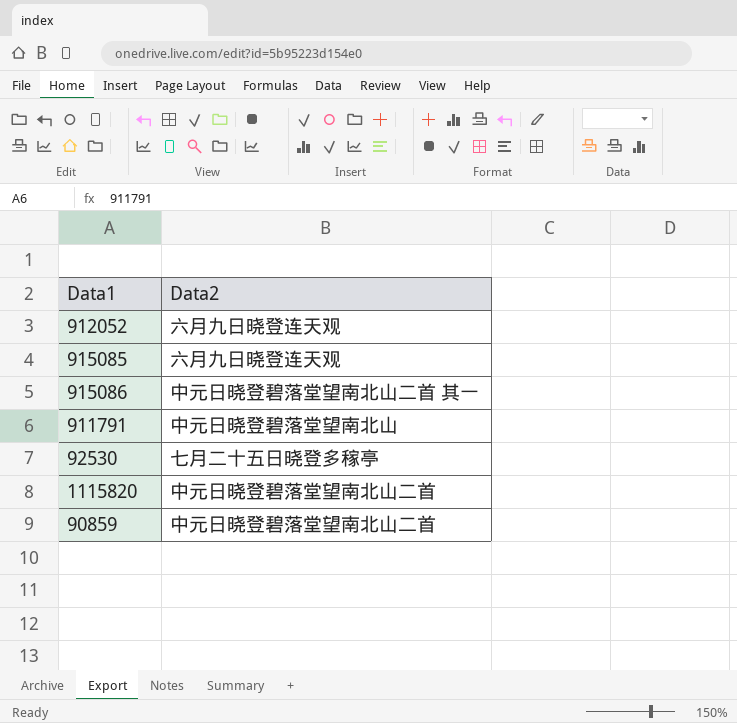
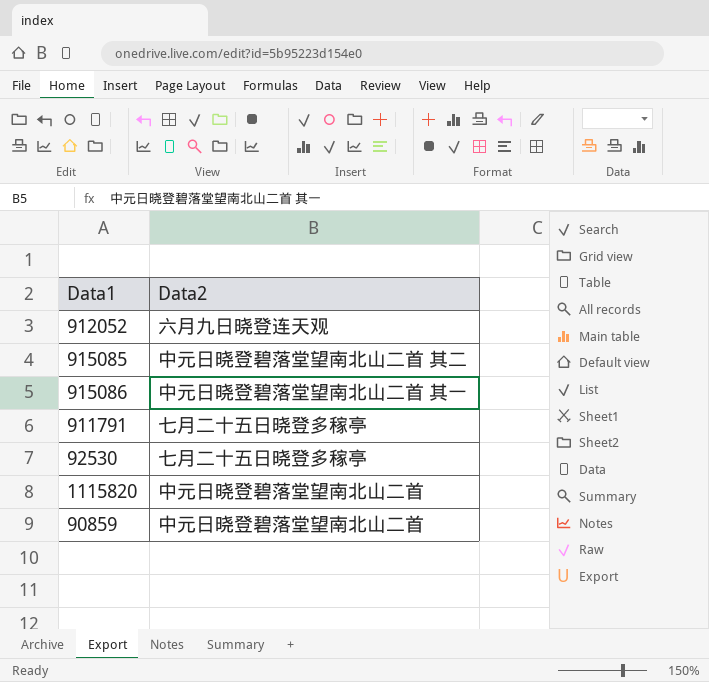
915085 | Data2: 六月九日晓登连天观 -> 中元日晓登碧落堂望南北山二首 其二
911791 | Data2: 中元日晓登碧落堂望南北山 -> 七月二十五日晓登多稼亭

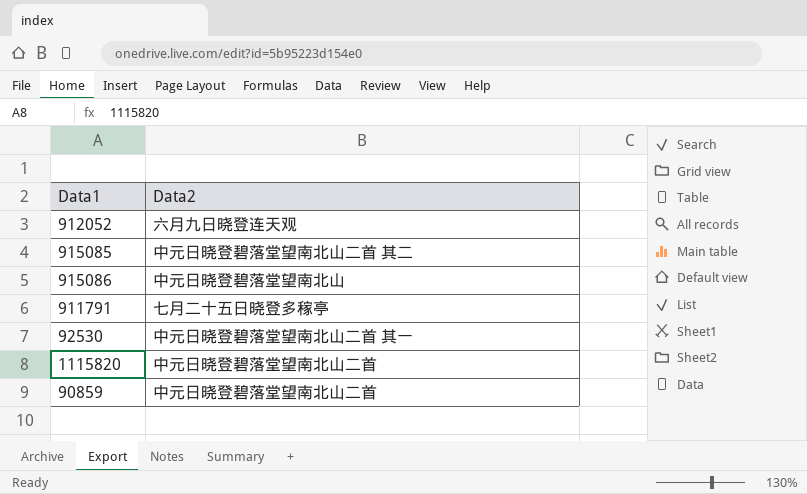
915086 | Data2: 中元日晓登碧落堂望南北山二首 其一 -> 中元日晓登碧落堂望南北山
92530 | Data2: 七月二十五日晓登多稼亭 -> 中元日晓登碧落堂望南北山二首 其一

